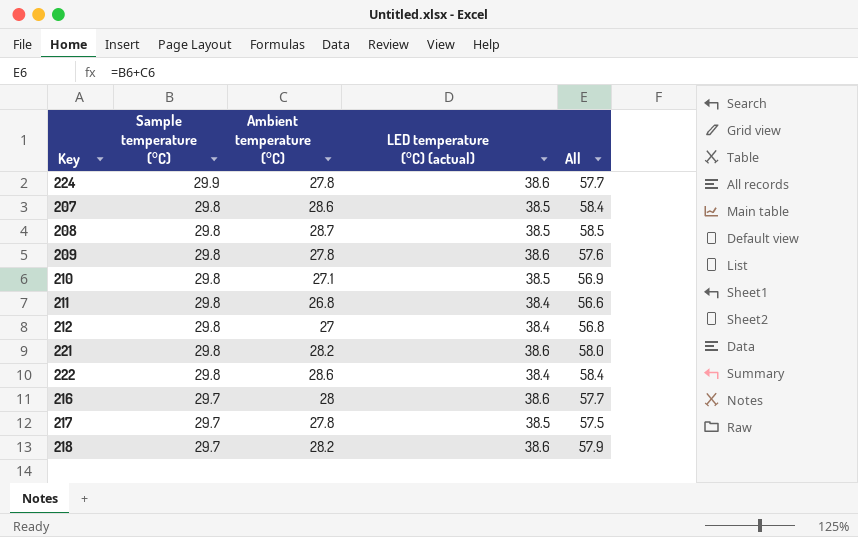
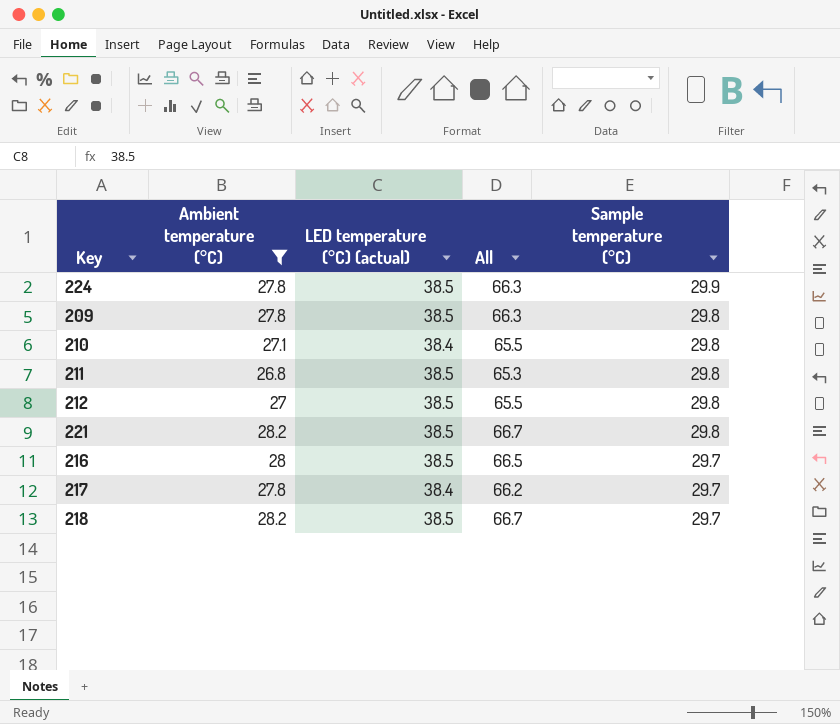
filter: none -> Ambient temperature (°C) <= 28.2
column All | formula: [Sample temperature (°C)] + [Ambient temperature (°C)] -> [Ambient temperature (°C)] + [LED temperature (°C) (actual)]
column Sample temperature (°C) | position: 2 -> 5
224 | LED temperature (°C) (actual): 38.6 -> 38.5
209 | LED temperature (°C) (actual): 38.6 -> 38.5
210 | LED temperature (°C) (actual): 38.5 -> 38.4
211 | LED temperature (°C) (actual): 38.4 -> 38.5
212 | LED temperature (°C) (actual): 38.4 -> 38.5
221 | LED temperature (°C) (actual): 38.6 -> 38.5
216 | LED temperature (°C) (actual): 38.6 -> 38.5
217 | LED temperature (°C) (actual): 38.5 -> 38.4
218 | LED temperature (°C) (actual): 38.6 -> 38.5

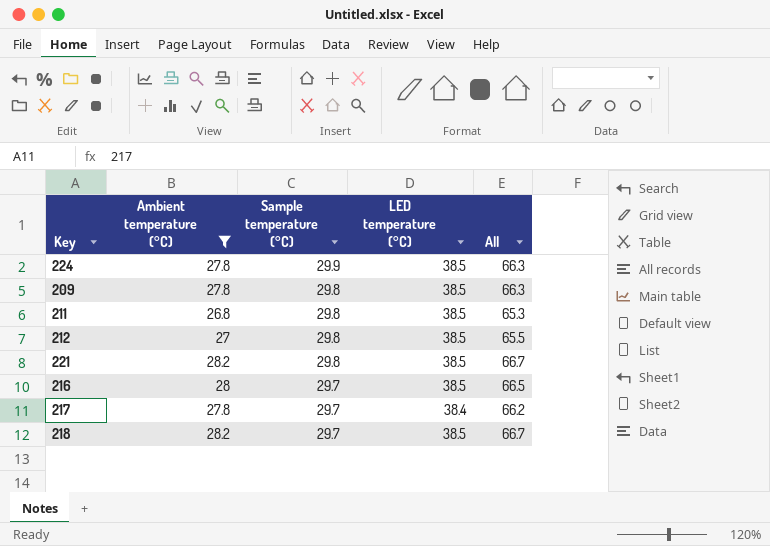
column Sample temperature (°C) | position: 5 -> 3
column name: LED temperature (°C) (actual) -> LED temperature (°C)
row 210: 27.1 | 38.4 | 65.5 | 29.8 -> none

